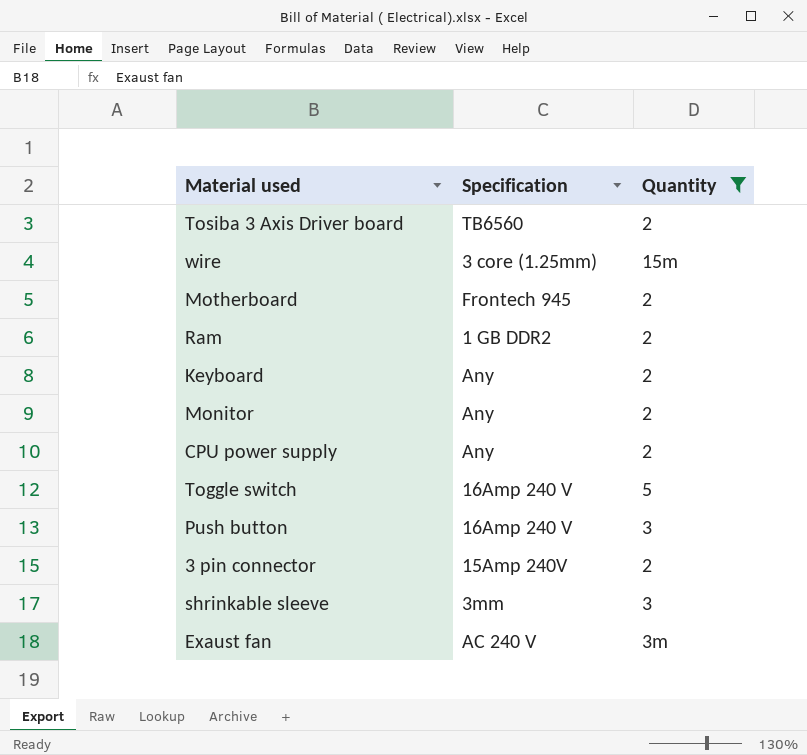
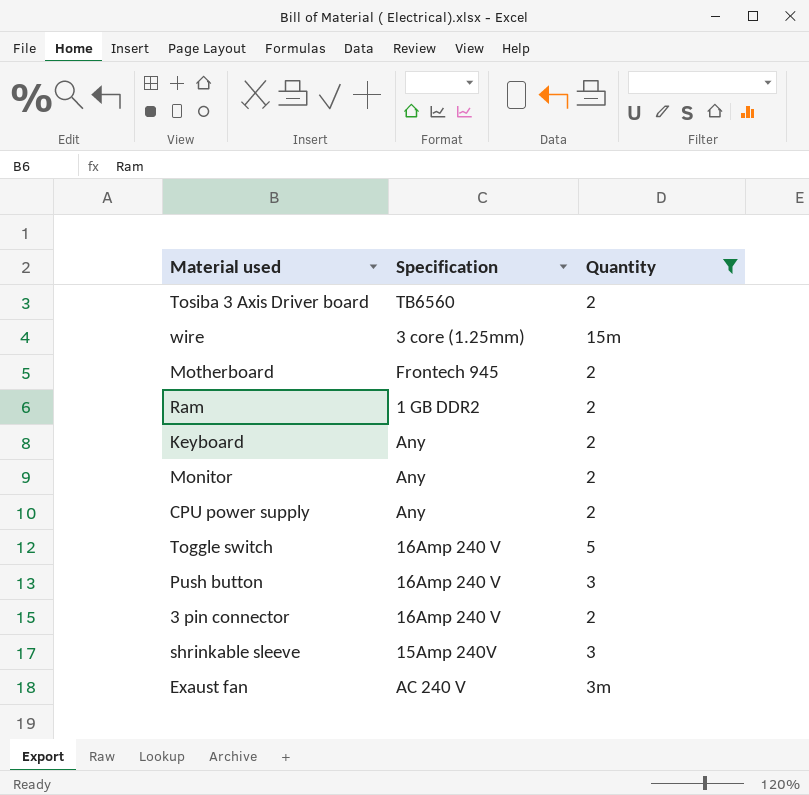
3 pin connector | Specification: 15Amp 240V -> 16Amp 240 V
shrinkable sleeve | Specification: 3mm -> 15Amp 240V

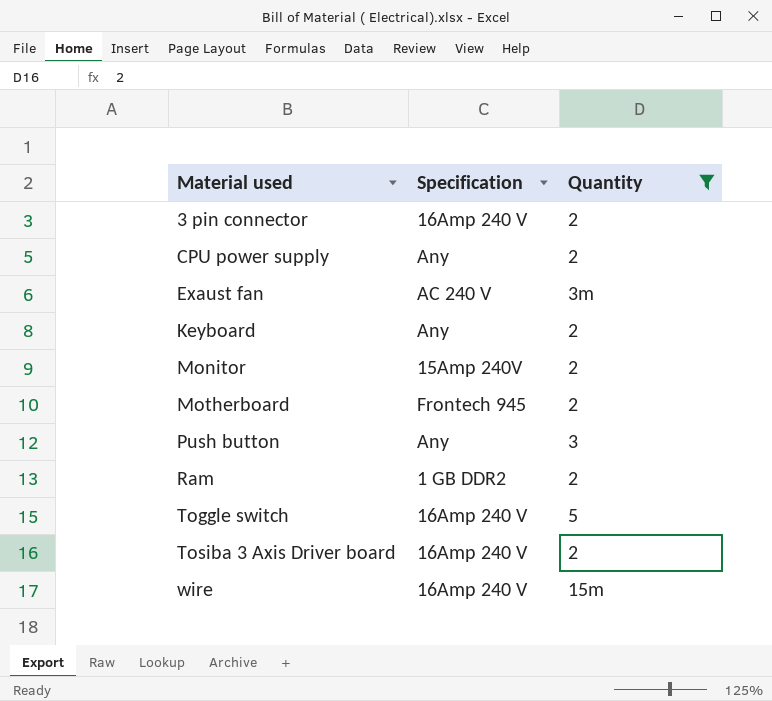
row order: none -> Material used ascending
row shrinkable sleeve: 15Amp 240V | 3 -> none
Monitor | Specification: Any -> 15Amp 240V
Push button | Specification: 16Amp 240 V -> Any
Tosiba 3 Axis Driver board | Specification: TB6560 -> 16Amp 240 V
wire | Specification: 3 core (1.25mm) -> 16Amp 240 V

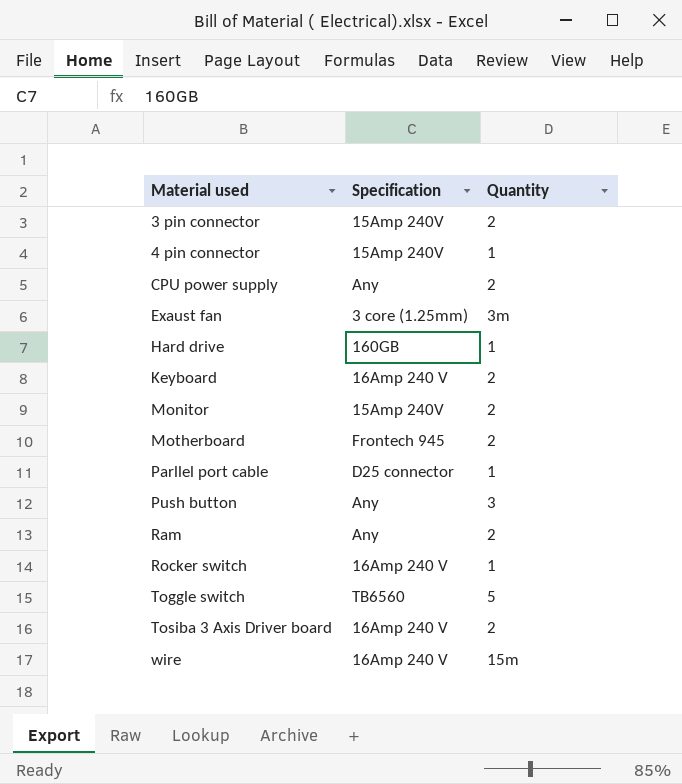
filter: Quantity != 1 -> none
3 pin connector | Specification: 16Amp 240 V -> 15Amp 240V
Exaust fan | Specification: AC 240 V -> 3 core (1.25mm)
Keyboard | Specification: Any -> 16Amp 240 V
Ram | Specification: 1 GB DDR2 -> Any
Toggle switch | Specification: 16Amp 240 V -> TB6560

